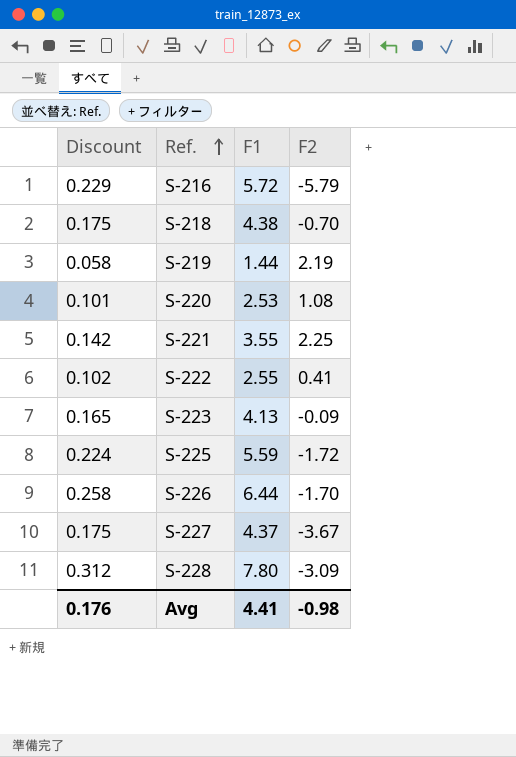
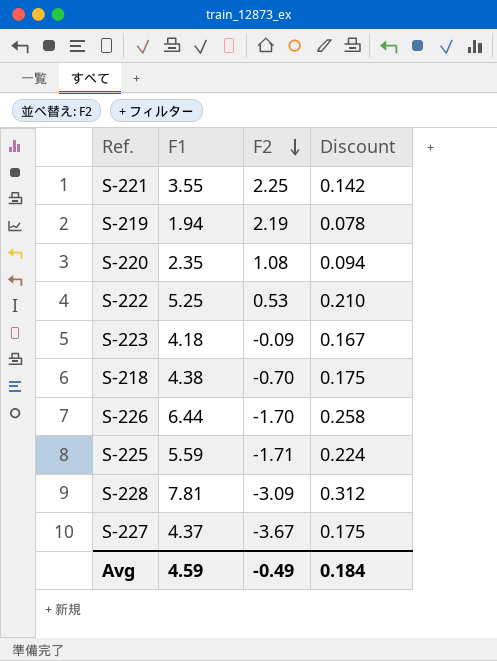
row order: Ref. ascending -> F2 descending
column Discount | position: 1 -> 4
row S-216: 0.229 | 5.72 | -5.79 -> none
S-219 | F1: 1.44 -> 1.94
S-219 | Discount: 0.058 -> 0.078
S-220 | F1: 2.53 -> 2.35
S-220 | Discount: 0.101 -> 0.094
S-222 | F1: 2.55 -> 5.25
S-222 | F2: 0.41 -> 0.53
S-222 | Discount: 0.102 -> 0.210
S-223 | F1: 4.13 -> 4.18
S-223 | Discount: 0.165 -> 0.167
S-225 | F2: -1.72 -> -1.71
S-228 | F1: 7.80 -> 7.81
Avg | F1: 4.41 -> 4.59
Avg | F2: -0.98 -> -0.49
Avg | Discount: 0.176 -> 0.184

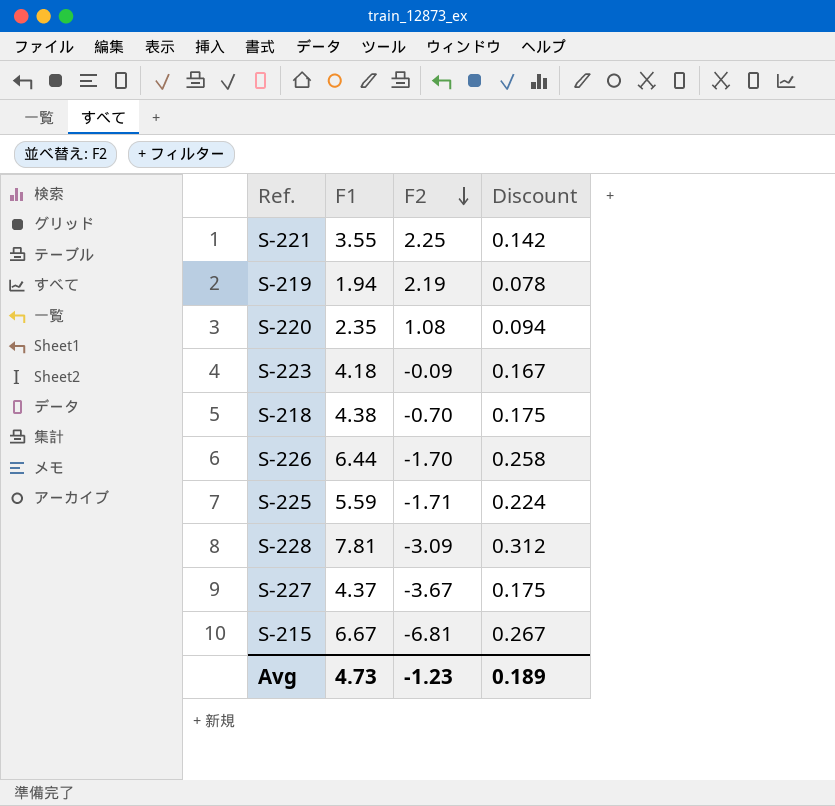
row S-222: 5.25 | 0.53 | 0.210 -> none
row S-215: none -> 6.67 | -6.81 | 0.267
Avg | F1: 4.59 -> 4.73
Avg | F2: -0.49 -> -1.23
Avg | Discount: 0.184 -> 0.189

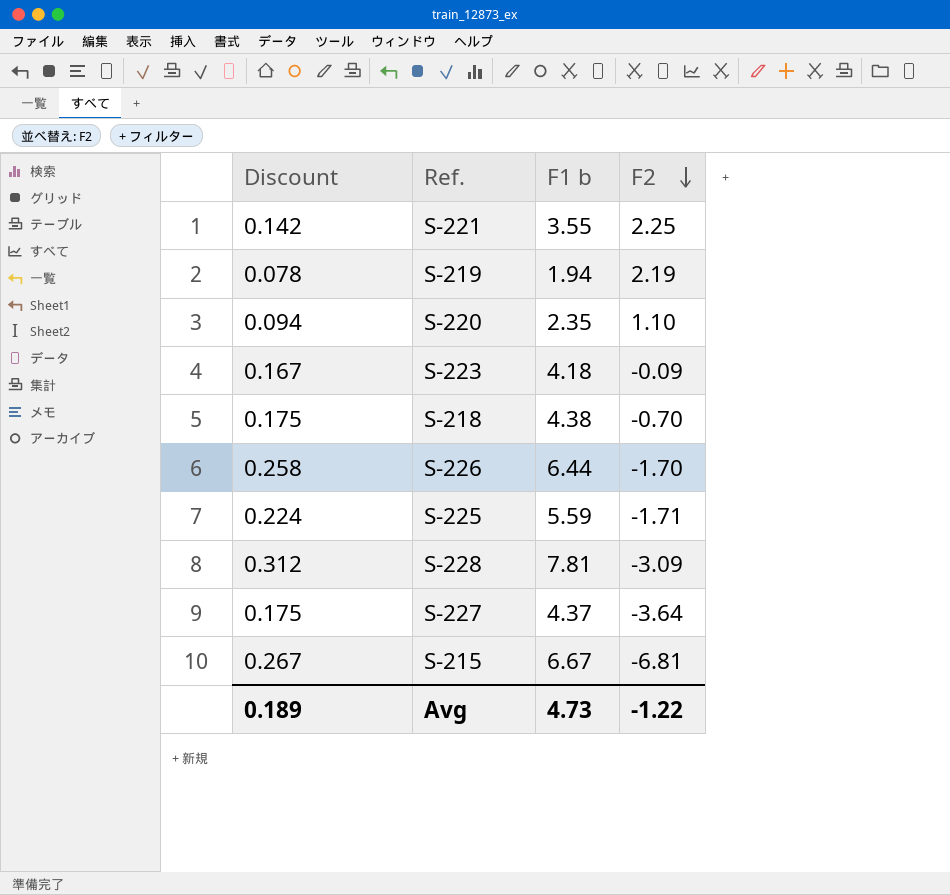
column Discount | position: 4 -> 1
column name: F1 -> F1 b
S-220 | F2: 1.08 -> 1.10
S-227 | F2: -3.67 -> -3.64
Avg | F2: -1.23 -> -1.22

